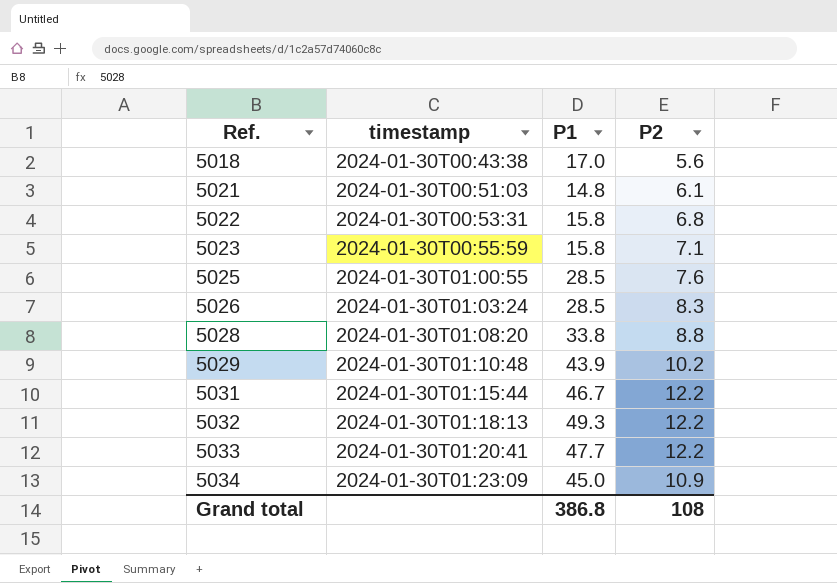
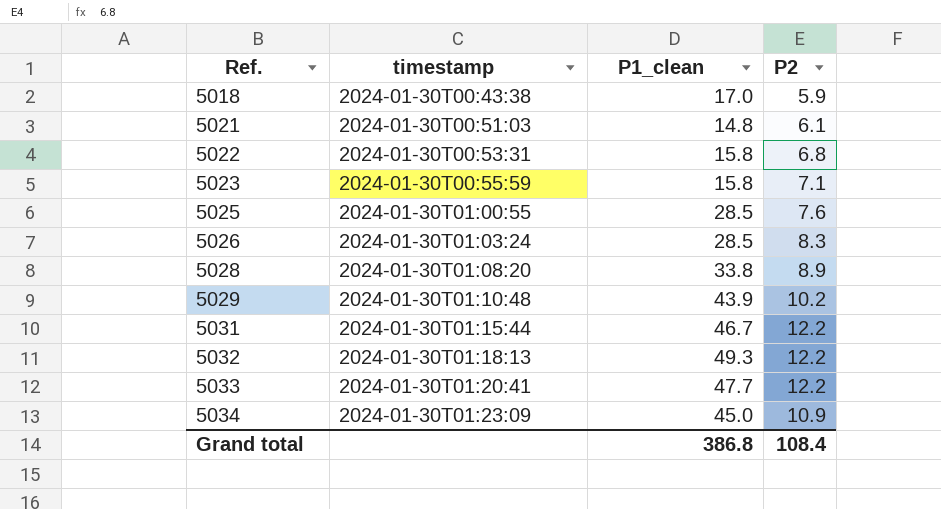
column name: P1 -> P1_clean
5018 | P2: 5.6 -> 5.9
5028 | P2: 8.8 -> 8.9
Grand total | P2: 108 -> 108.4

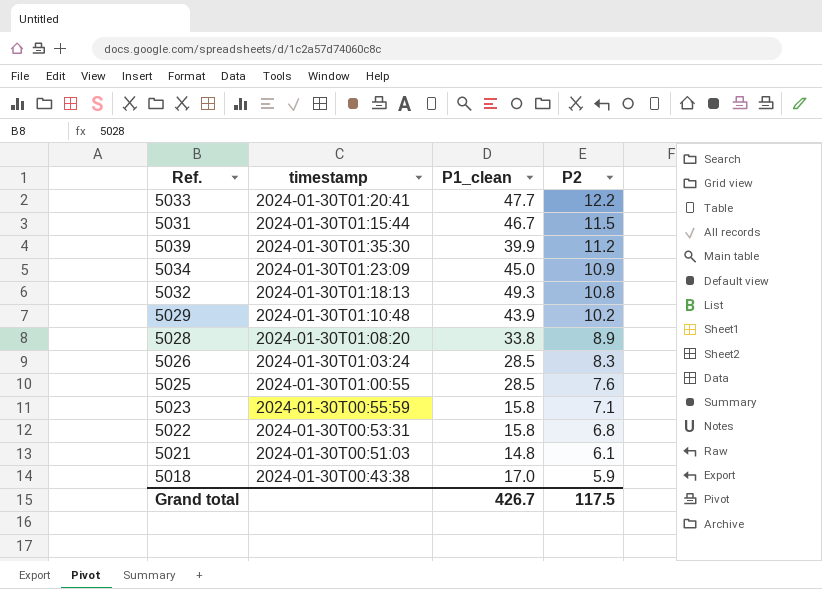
row order: Ref. ascending -> P2 descending
5031 | P2: 12.2 -> 11.5
row 5039: none -> 2024-01-30T01:35:30 | 39.9 | 11.2
5032 | P2: 12.2 -> 10.8
Grand total | P1_clean: 386.8 -> 426.7
Grand total | P2: 108.4 -> 117.5

